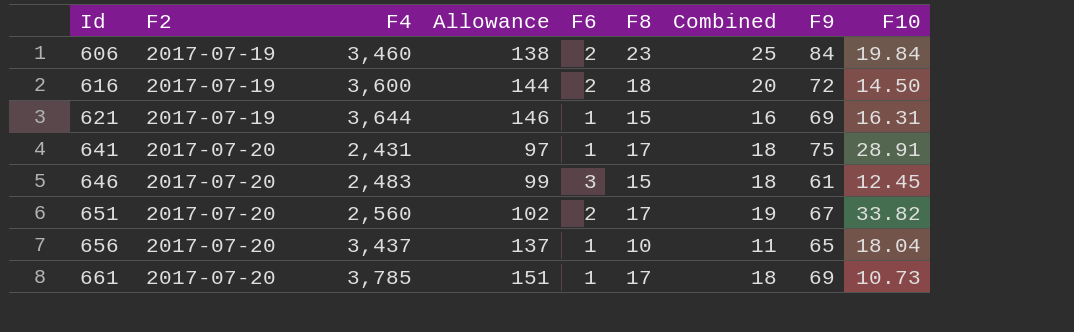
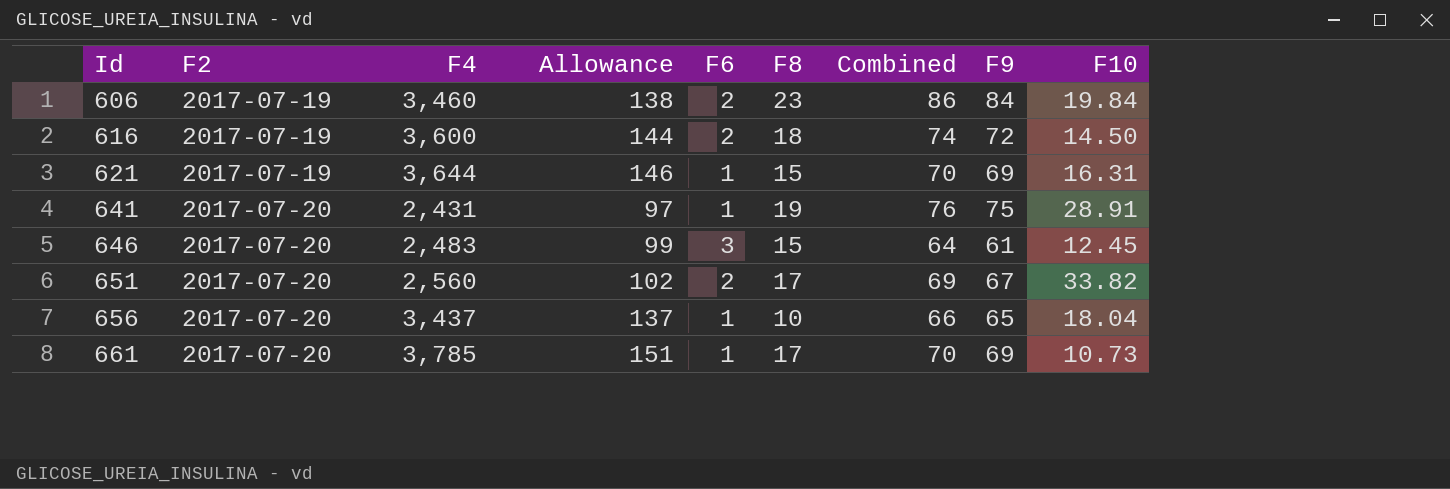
column Combined | formula: [F6] + [F8] -> [F6] + [F9]
641 | F8: 17 -> 19

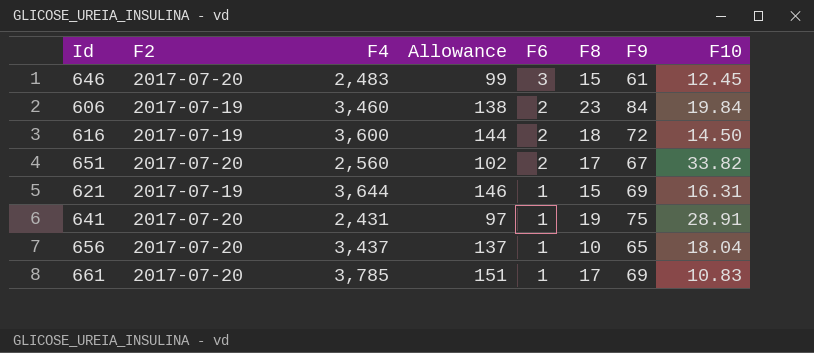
row order: Id ascending -> F6 descending
column Combined | formula: [F6] + [F9] -> none
661 | F10: 10.73 -> 10.83

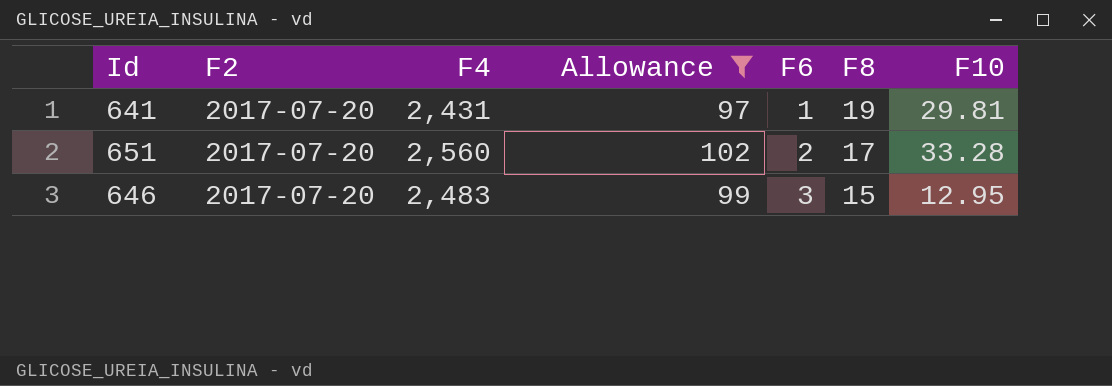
filter: none -> Allowance <= 102
row order: F6 descending -> F6 ascending
column F9 | position: 7 -> none
641 | F10: 28.91 -> 29.81
651 | F10: 33.82 -> 33.28
646 | F10: 12.45 -> 12.95

